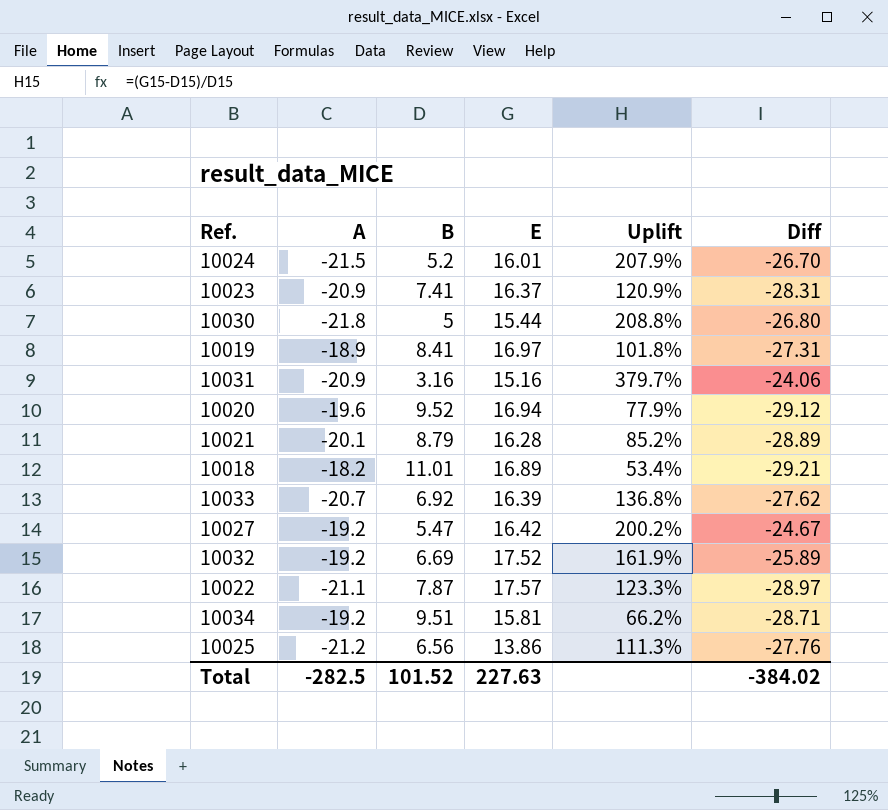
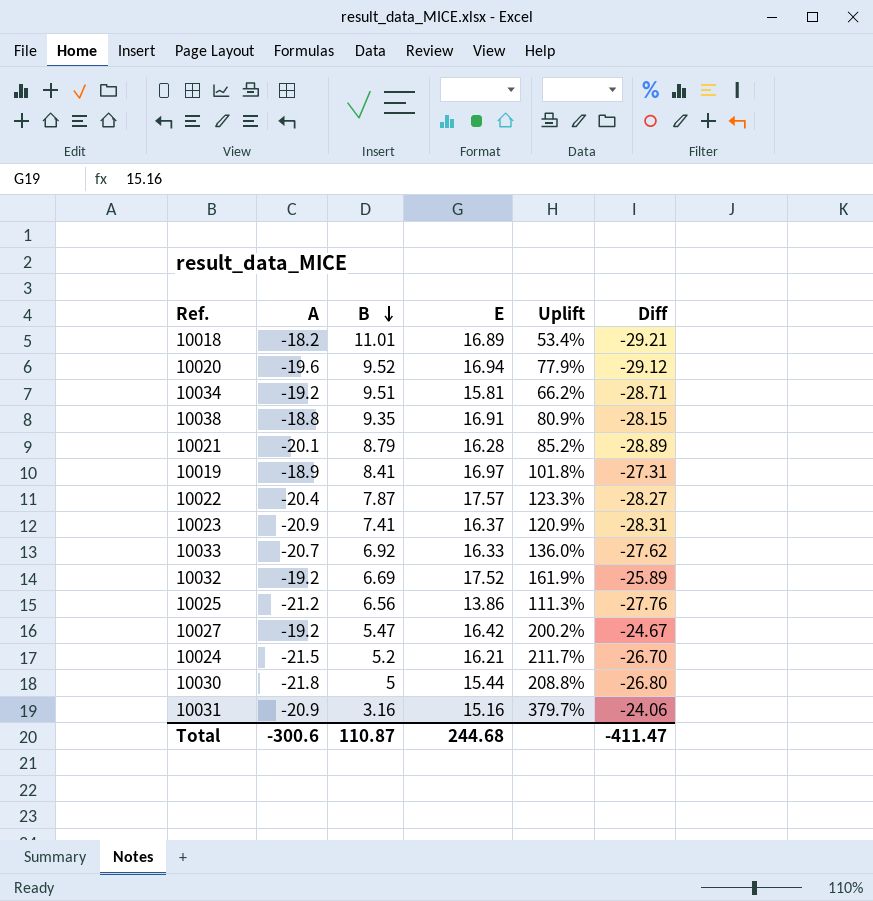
row order: none -> B descending
row 10038: none -> -18.8 | 9.35 | 16.91 | 80.9% | -28.15
10022 | A: -21.1 -> -20.4
10022 | Diff: -28.97 -> -28.27
10033 | E: 16.39 -> 16.33
10033 | Uplift: 136.8% -> 136.0%
10024 | E: 16.01 -> 16.21
10024 | Uplift: 207.9% -> 211.7%
Total | A: -282.5 -> -300.6
Total | B: 101.52 -> 110.87
Total | E: 227.63 -> 244.68
Total | Diff: -384.02 -> -411.47

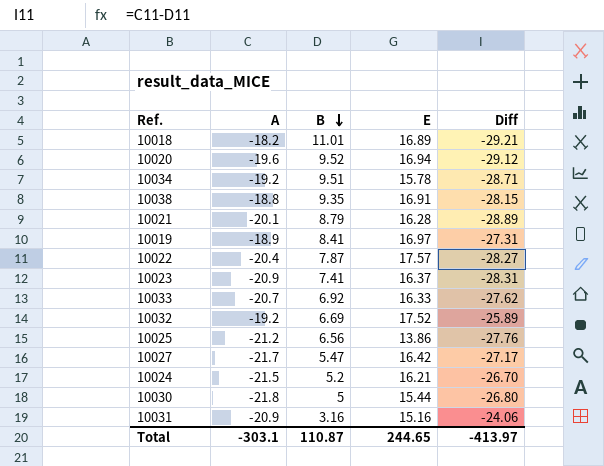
column Uplift | formula: ([E] - [B]) / [B] -> none
10034 | E: 15.81 -> 15.78
10027 | A: -19.2 -> -21.7
10027 | Diff: -24.67 -> -27.17
Total | A: -300.6 -> -303.1
Total | E: 244.68 -> 244.65
Total | Diff: -411.47 -> -413.97

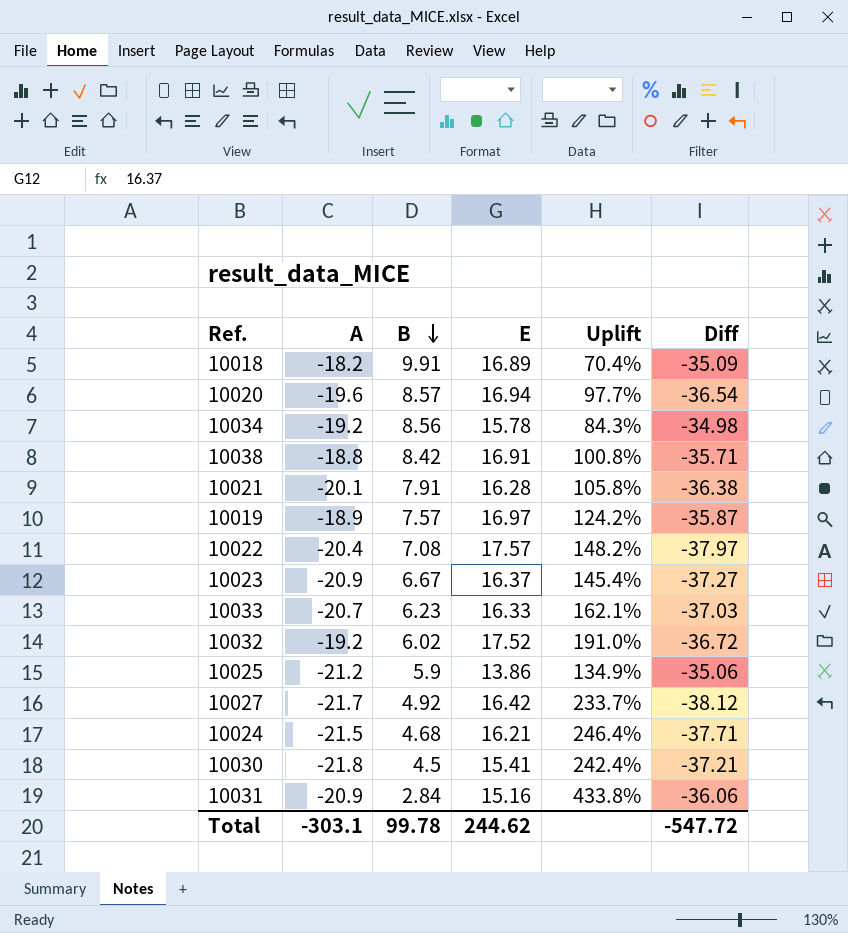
column Uplift | formula: none -> ([E] - [B]) / [B]
column Diff | formula: [A] - [B] -> [A] - [E]
10018 | B: 11.01 -> 9.91
10020 | B: 9.52 -> 8.57
10034 | B: 9.51 -> 8.56
10038 | B: 9.35 -> 8.42
10021 | B: 8.79 -> 7.91
10019 | B: 8.41 -> 7.57
10022 | B: 7.87 -> 7.08
10023 | B: 7.41 -> 6.67
10033 | B: 6.92 -> 6.23
10032 | B: 6.69 -> 6.02
10025 | B: 6.56 -> 5.9
10027 | B: 5.47 -> 4.92
10024 | B: 5.2 -> 4.68
10030 | B: 5 -> 4.5
10030 | E: 15.44 -> 15.41
10031 | B: 3.16 -> 2.84
Total | B: 110.87 -> 99.78
Total | E: 244.65 -> 244.62
Total | Diff: -413.97 -> -547.72

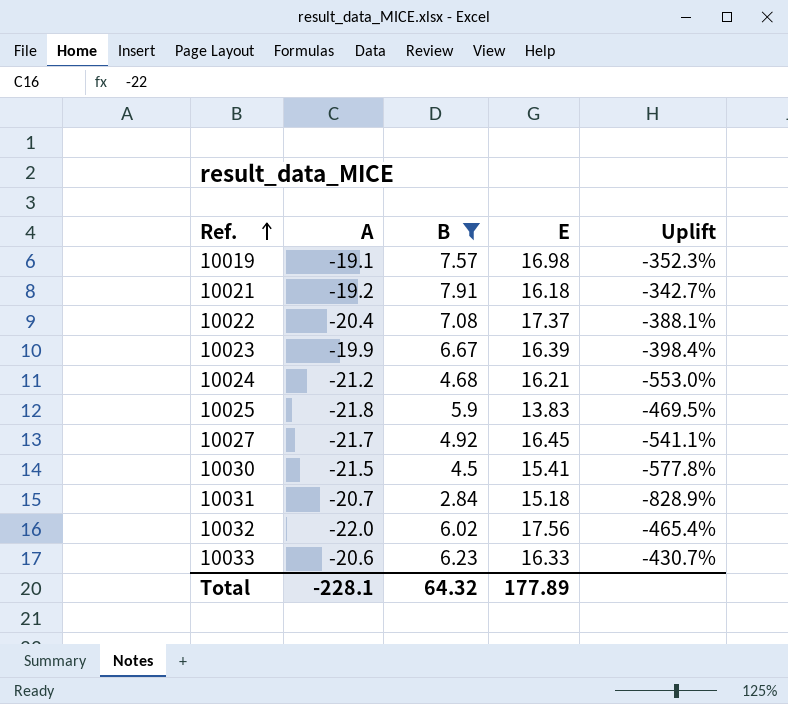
filter: none -> B <= 7.91
row order: B descending -> Ref. ascending
column Diff | formula: [A] - [E] -> none
column Uplift | formula: ([E] - [B]) / [B] -> ([A] - [B]) / [B]
10019 | A: -18.9 -> -19.1
10019 | E: 16.97 -> 16.98
10021 | A: -20.1 -> -19.2
10021 | E: 16.28 -> 16.18
10022 | E: 17.57 -> 17.37
10023 | A: -20.9 -> -19.9
10023 | E: 16.37 -> 16.39
10024 | A: -21.5 -> -21.2
10025 | A: -21.2 -> -21.8
10025 | E: 13.86 -> 13.83
10027 | E: 16.42 -> 16.45
10030 | A: -21.8 -> -21.5
10031 | A: -20.9 -> -20.7
10031 | E: 15.16 -> 15.18
10032 | A: -19.2 -> -22.0
10032 | E: 17.52 -> 17.56
10033 | A: -20.7 -> -20.6
Total | A: -303.1 -> -228.1
Total | B: 99.78 -> 64.32
Total | E: 244.62 -> 177.89

